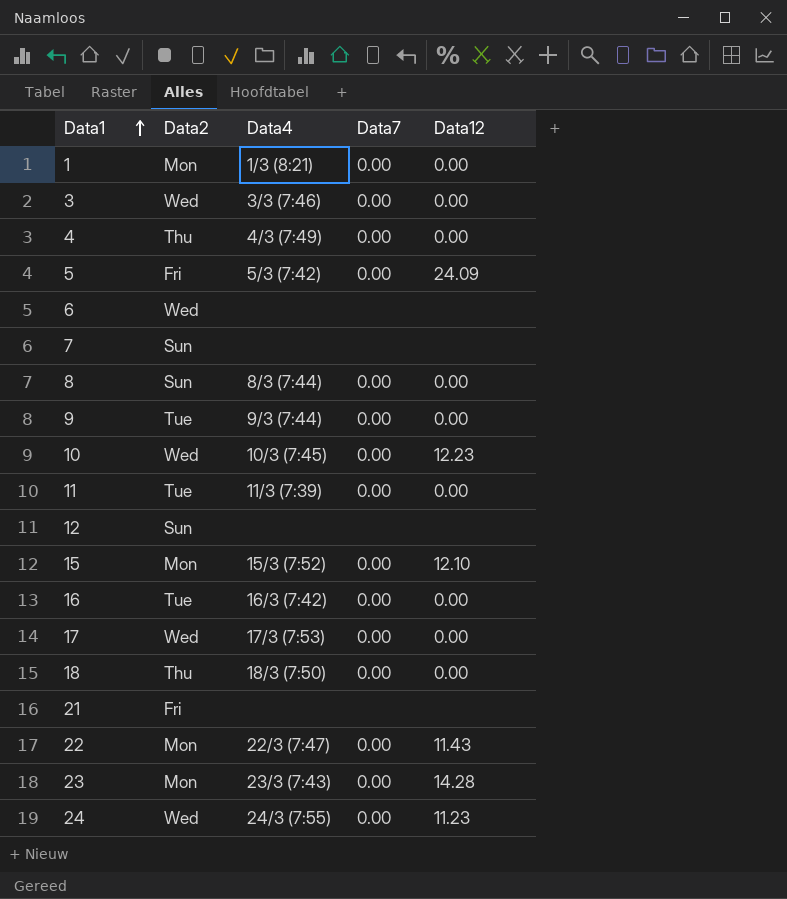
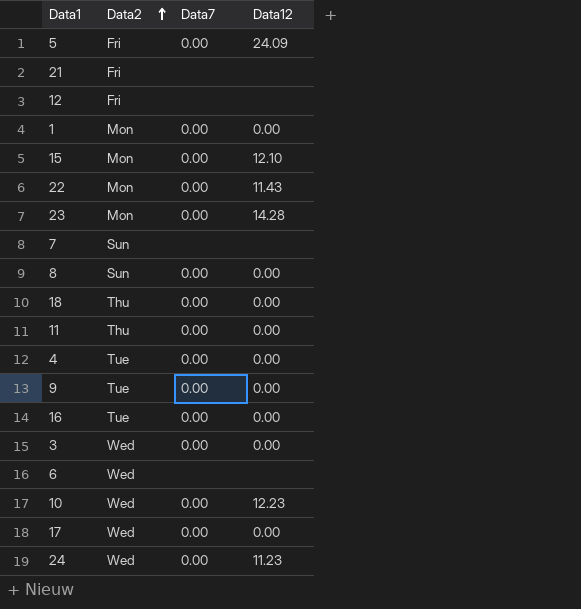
row order: Data1 ascending -> Data2 ascending
column Data4 | position: 3 -> none
12 | Data2: Sun -> Fri
11 | Data2: Tue -> Thu
4 | Data2: Thu -> Tue

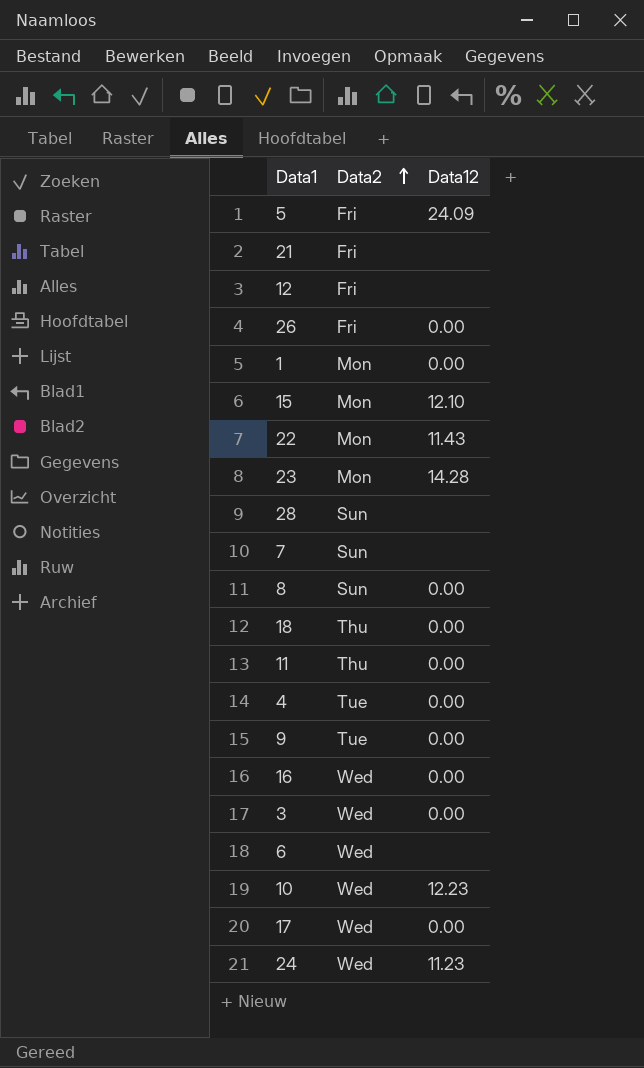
column Data7 | position: 3 -> none
row 26: none -> Fri | 0.00
row 28: none -> Sun | none
16 | Data2: Tue -> Wed

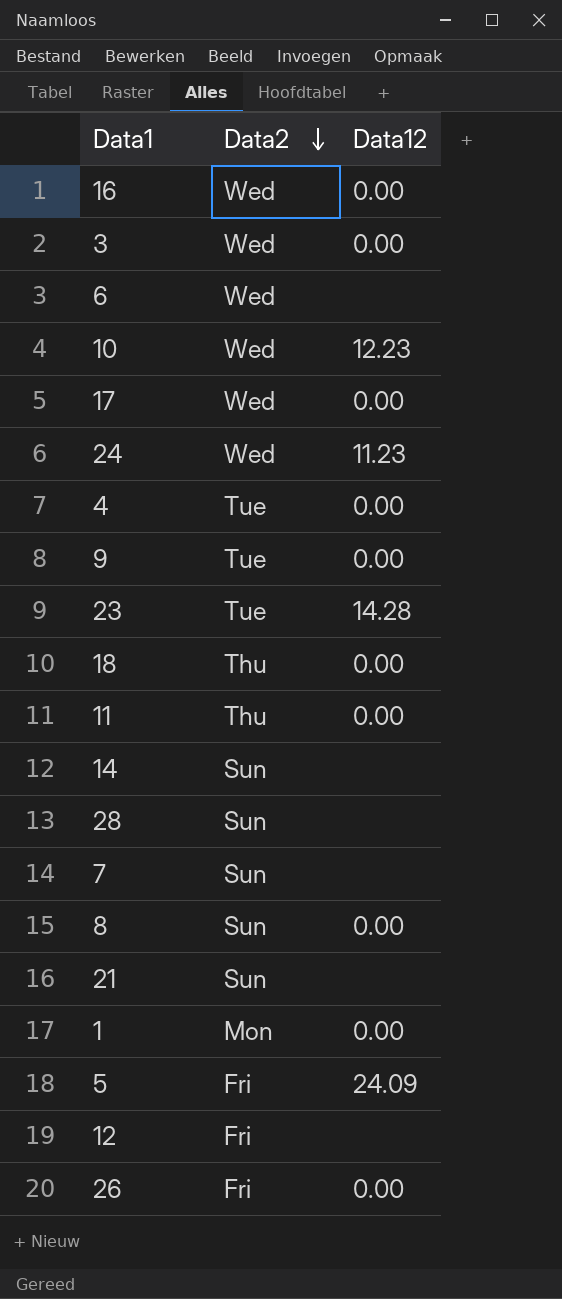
row order: Data2 ascending -> Data2 descending
row 15: Mon | 12.10 -> none
row 22: Mon | 11.43 -> none
23 | Data2: Mon -> Tue
row 14: none -> Sun | none
21 | Data2: Fri -> Sun

